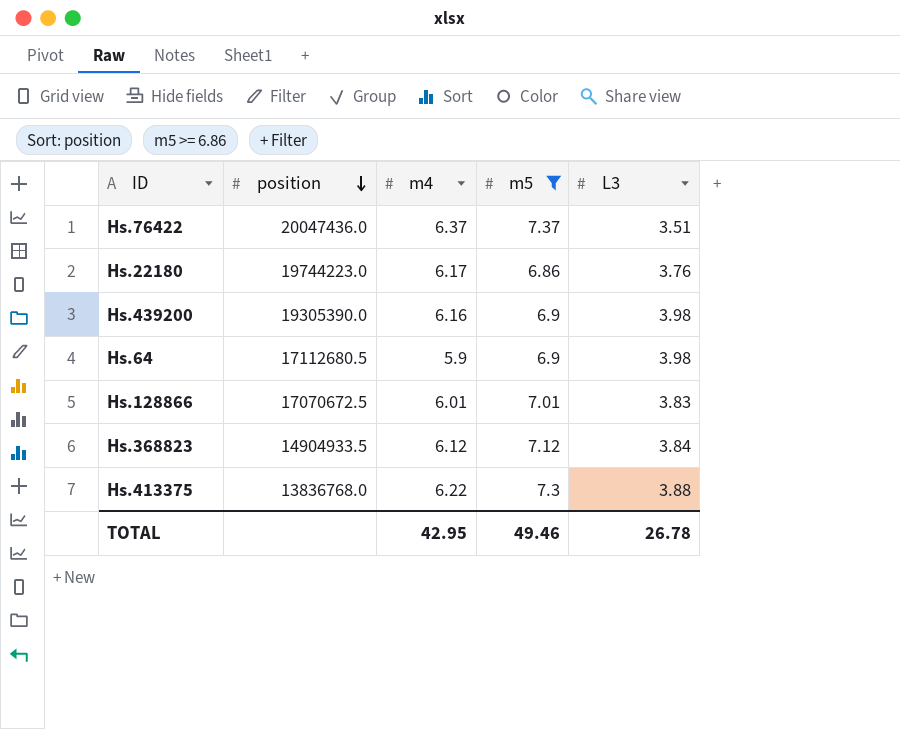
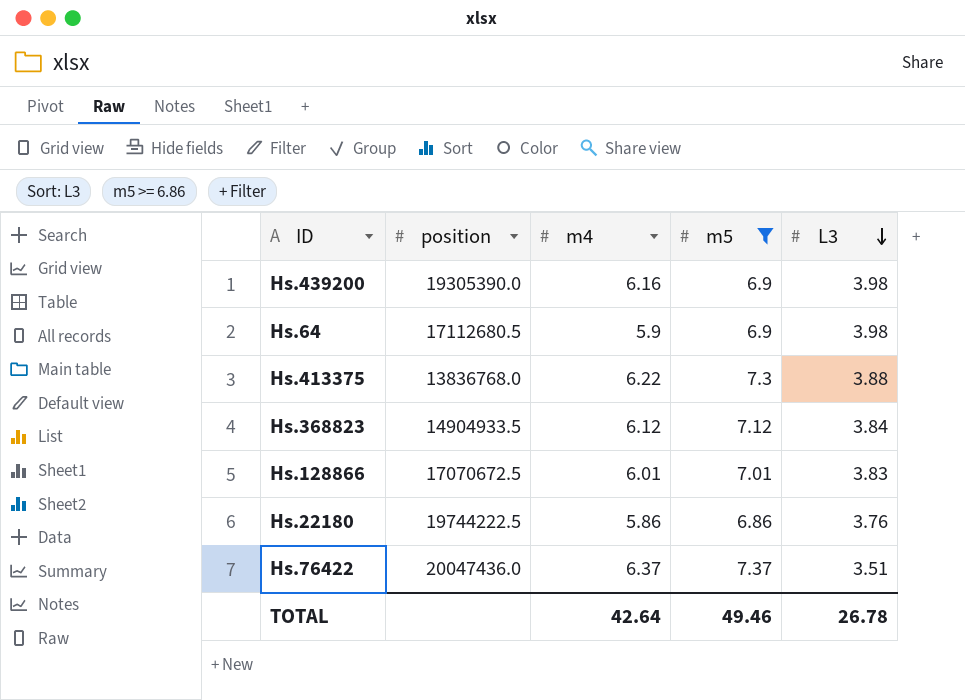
row order: position descending -> L3 descending
Hs.22180 | position: 19744223.0 -> 19744222.5
Hs.22180 | m4: 6.17 -> 5.86
TOTAL | m4: 42.95 -> 42.64

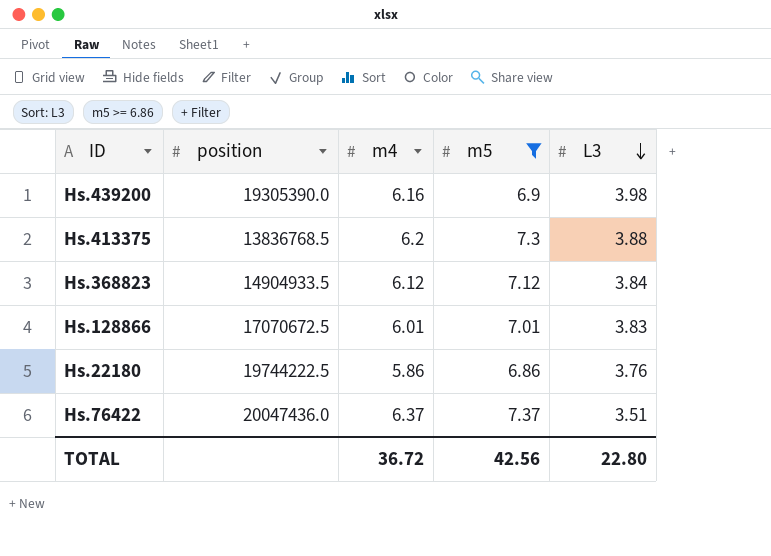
row Hs.64: 17112680.5 | 5.9 | 6.9 | 3.98 -> none
Hs.413375 | position: 13836768.0 -> 13836768.5
Hs.413375 | m4: 6.22 -> 6.2
TOTAL | m4: 42.64 -> 36.72
TOTAL | m5: 49.46 -> 42.56
TOTAL | L3: 26.78 -> 22.80

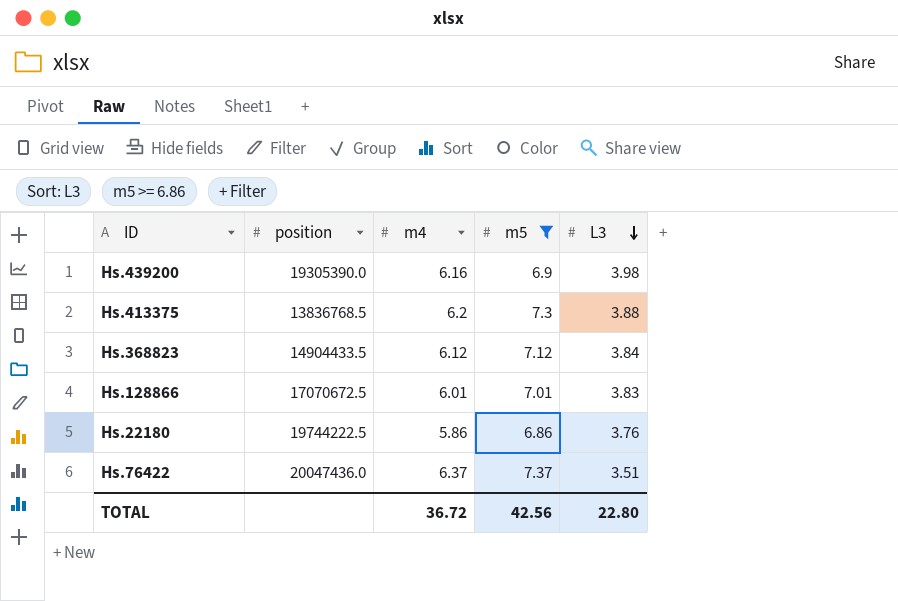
Hs.368823 | position: 14904933.5 -> 14904433.5

